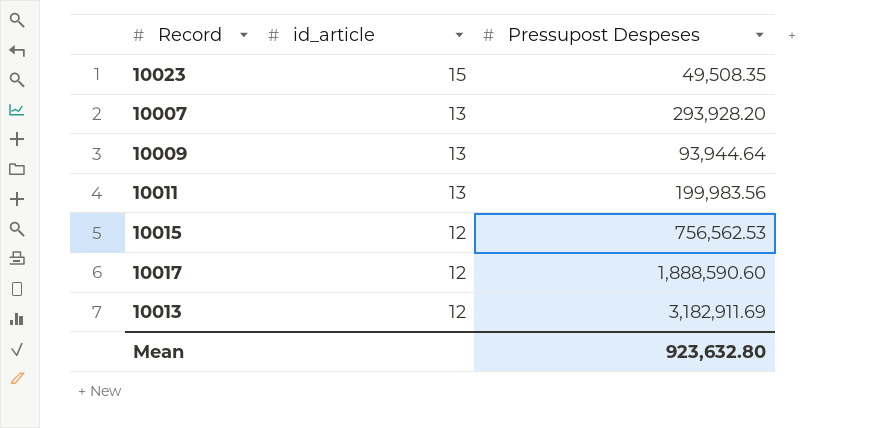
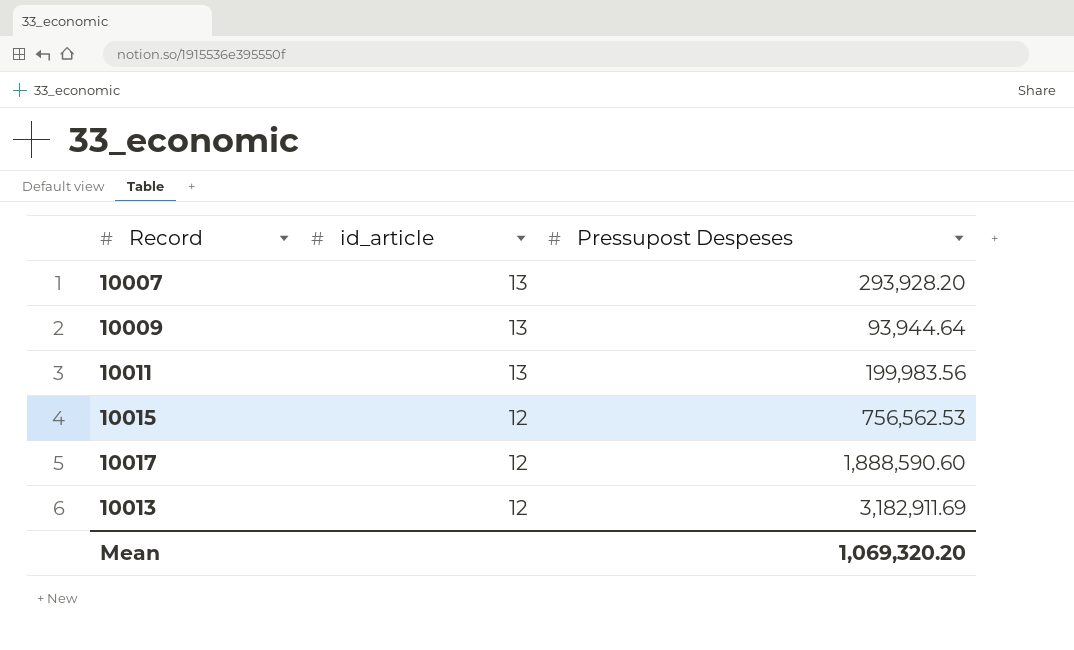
row 10023: 15 | 49,508.35 -> none
Mean | Pressupost Despeses: 923,632.80 -> 1,069,320.20

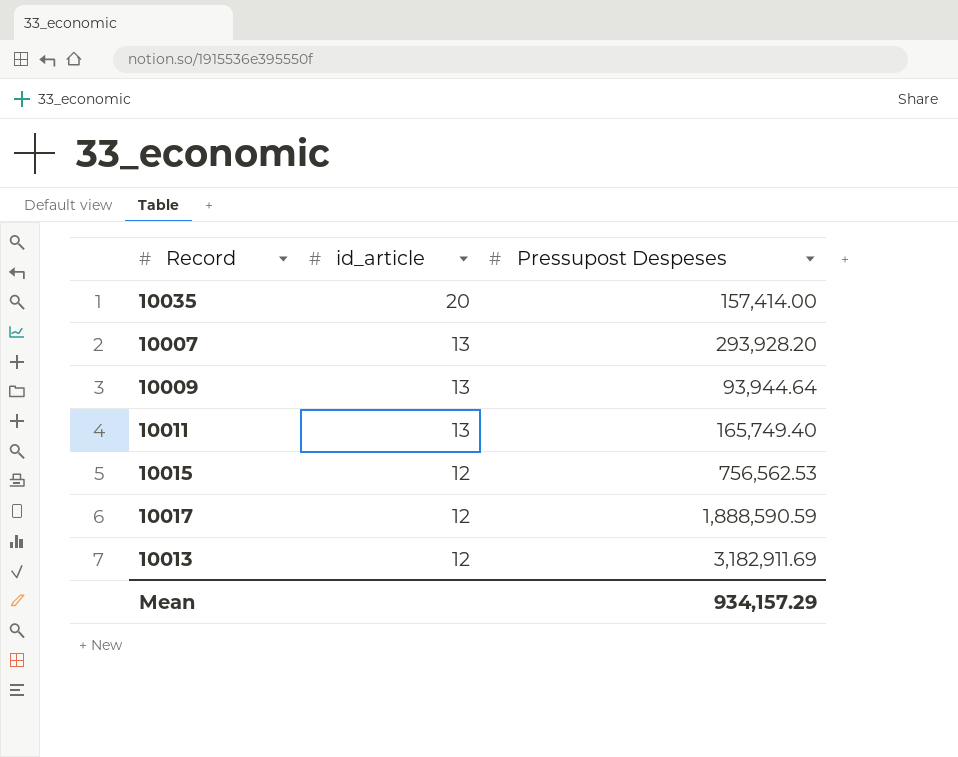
row 10035: none -> 20 | 157,414.00
10011 | Pressupost Despeses: 199,983.56 -> 165,749.40
10017 | Pressupost Despeses: 1,888,590.60 -> 1,888,590.59
Mean | Pressupost Despeses: 1,069,320.20 -> 934,157.29

